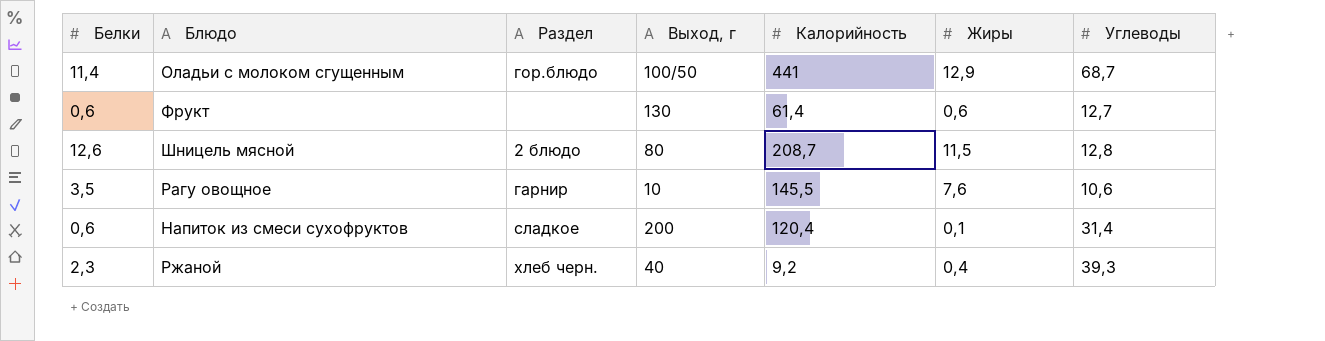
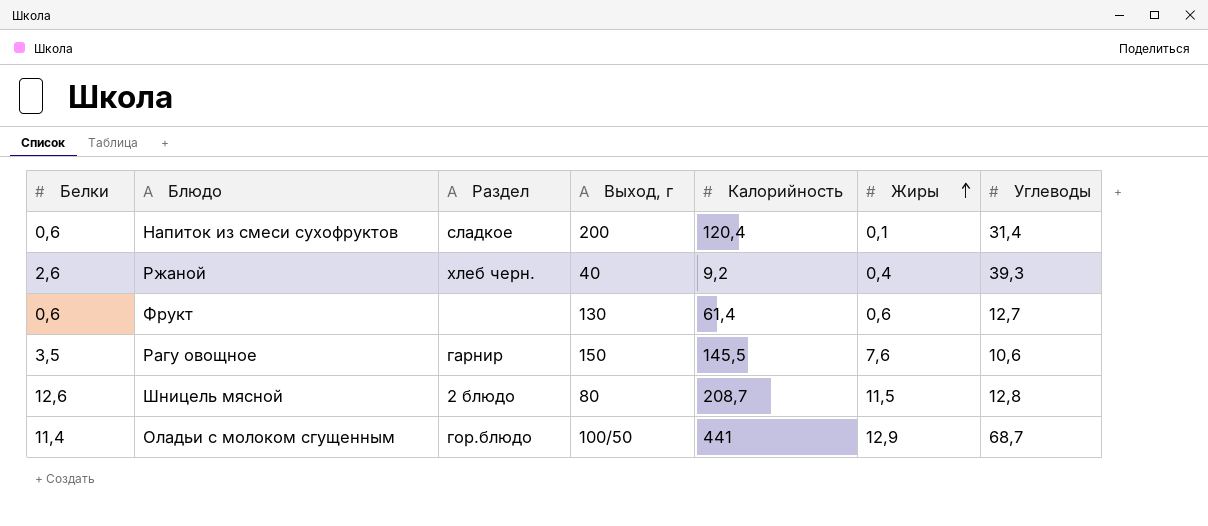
row order: none -> Жиры ascending
Ржаной | Белки: 2,3 -> 2,6
Рагу овощное | Выход, г: 10 -> 150

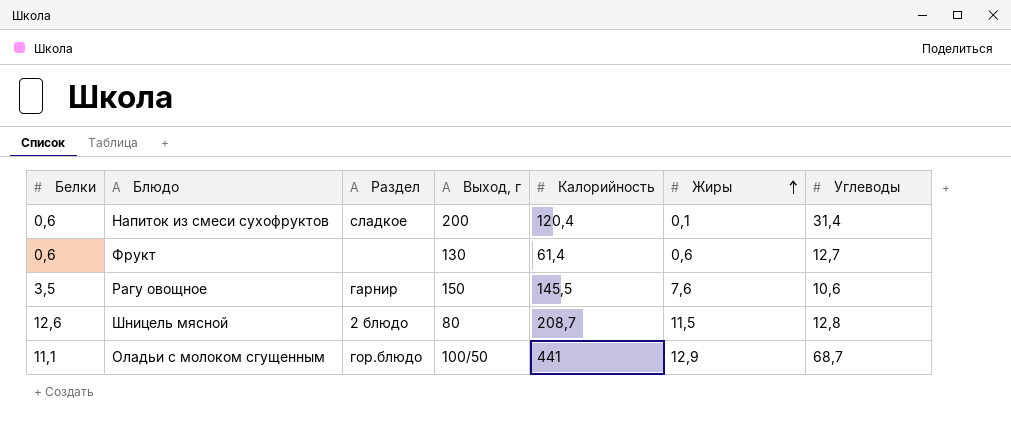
row Ржаной: 2,6 | хлеб черн. | 40 | 9,2 | 0,4 | 39,3 -> none
Оладьи с молоком сгущенным | Белки: 11,4 -> 11,1

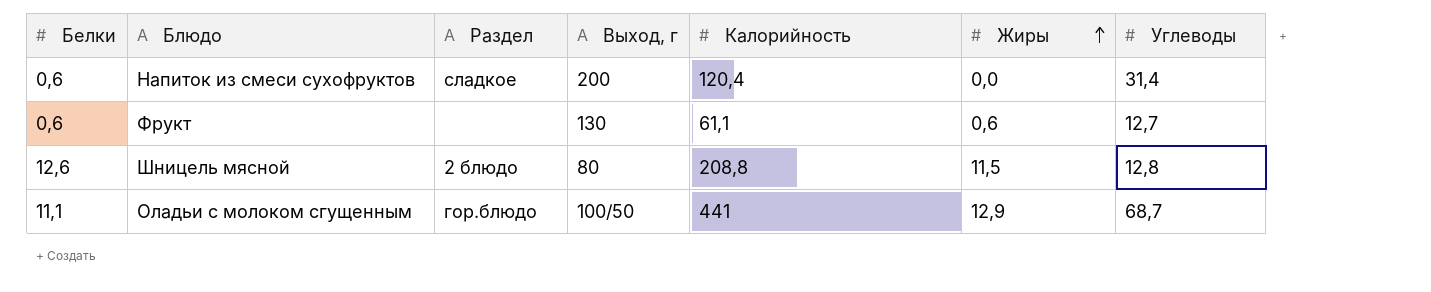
row Рагу овощное: 3,5 | гарнир | 150 | 145,5 | 7,6 | 10,6 -> none
Напиток из смеси сухофруктов | Жиры: 0,1 -> 0,0
Фрукт | Калорийность: 61,4 -> 61,1
Шницель мясной | Калорийность: 208,7 -> 208,8

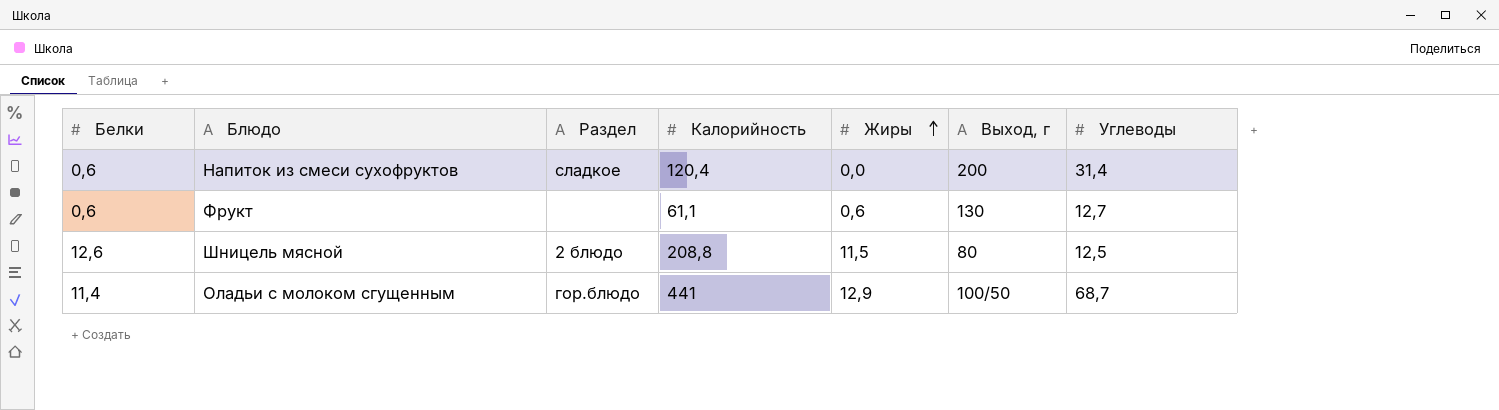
column Выход, г | position: 4 -> 6
Шницель мясной | Углеводы: 12,8 -> 12,5
Оладьи с молоком сгущенным | Белки: 11,1 -> 11,4

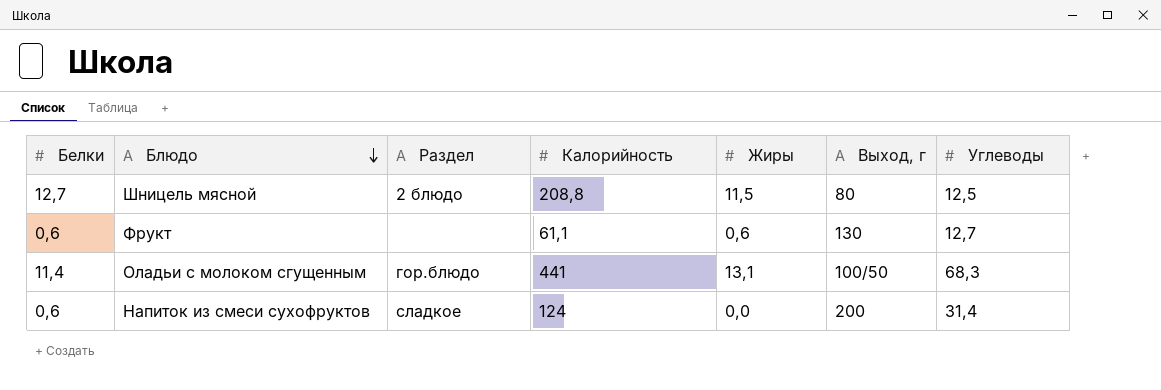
row order: Жиры ascending -> Блюдо descending
Шницель мясной | Белки: 12,6 -> 12,7
Оладьи с молоком сгущенным | Жиры: 12,9 -> 13,1
Оладьи с молоком сгущенным | Углеводы: 68,7 -> 68,3
Напиток из смеси сухофруктов | Калорийность: 120,4 -> 124

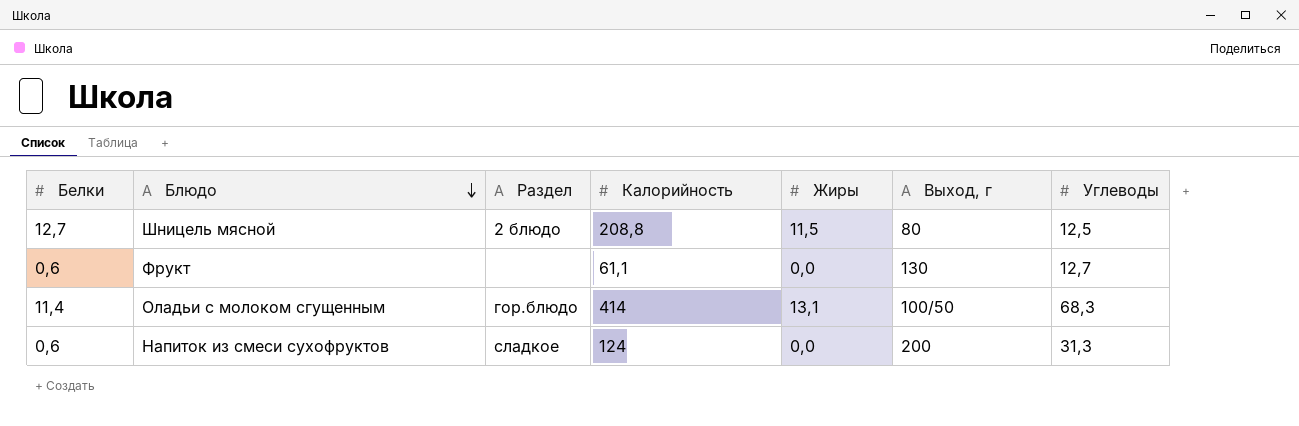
Фрукт | Жиры: 0,6 -> 0,0
Оладьи с молоком сгущенным | Калорийность: 441 -> 414
Напиток из смеси сухофруктов | Углеводы: 31,4 -> 31,3

